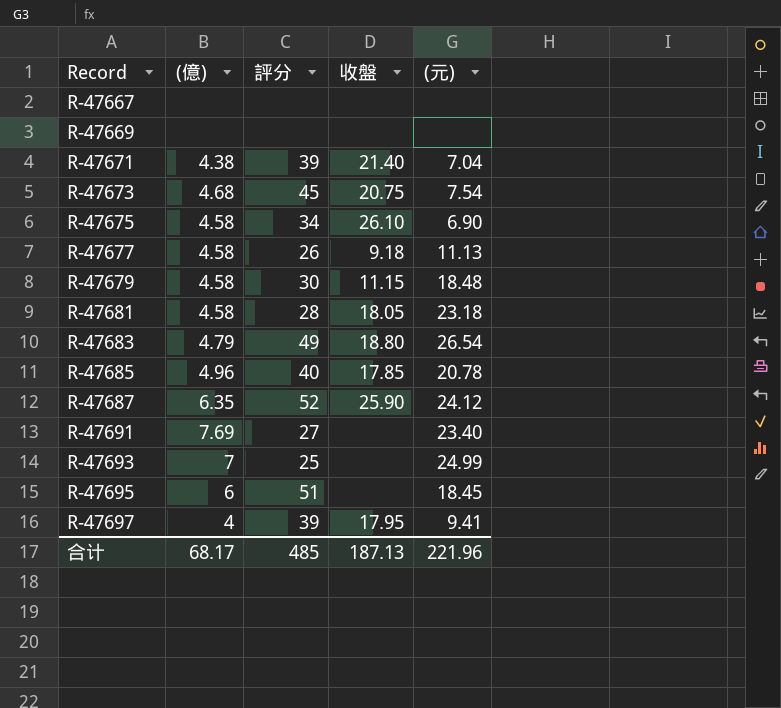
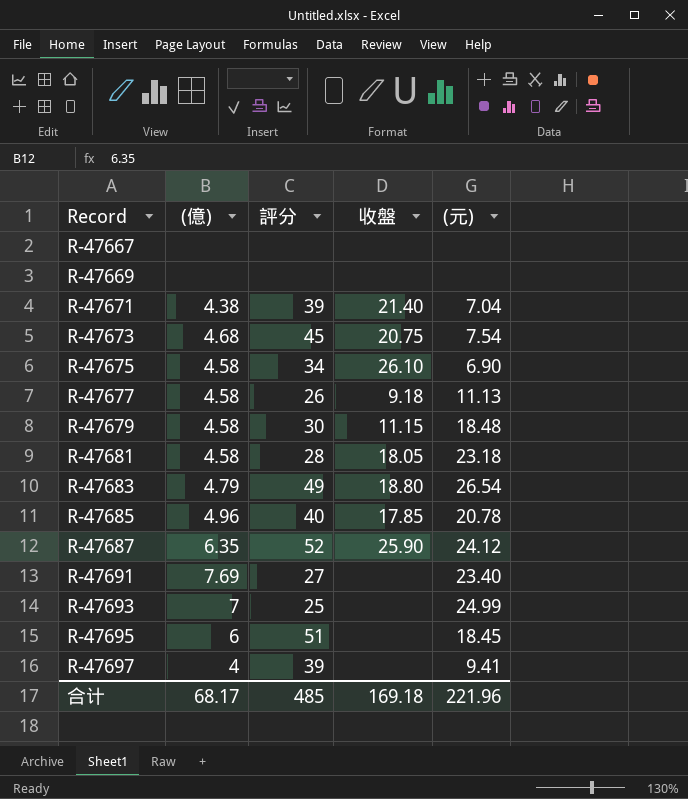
R-47697 | 收盤: 17.95 -> none
合计 | 收盤: 187.13 -> 169.18

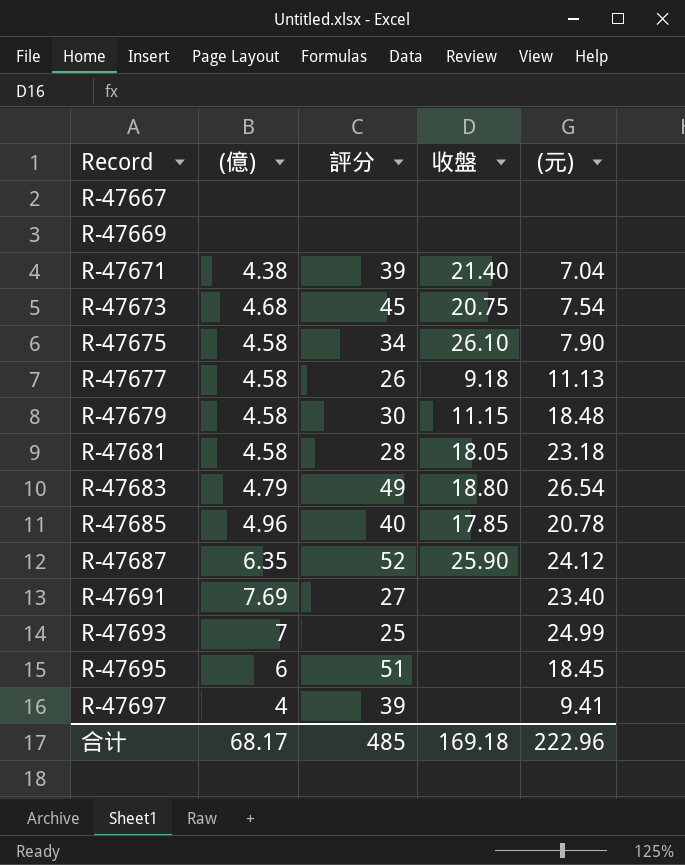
R-47675 | (元): 6.90 -> 7.90
合计 | (元): 221.96 -> 222.96

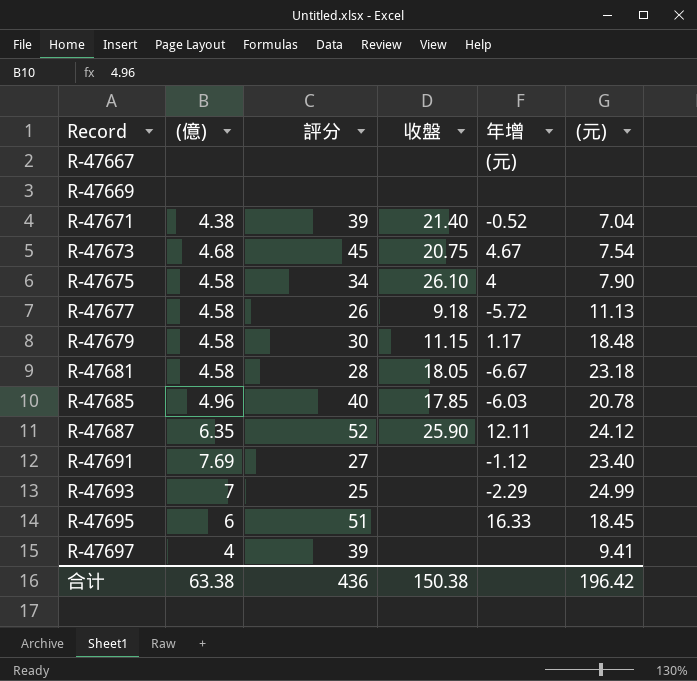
column 年增 | position: none -> 5
row R-47683: 4.79 | 49 | 18.80 | 26.54 -> none
合计 | (億): 68.17 -> 63.38
合计 | 評分: 485 -> 436
合计 | 收盤: 169.18 -> 150.38
合计 | (元): 222.96 -> 196.42

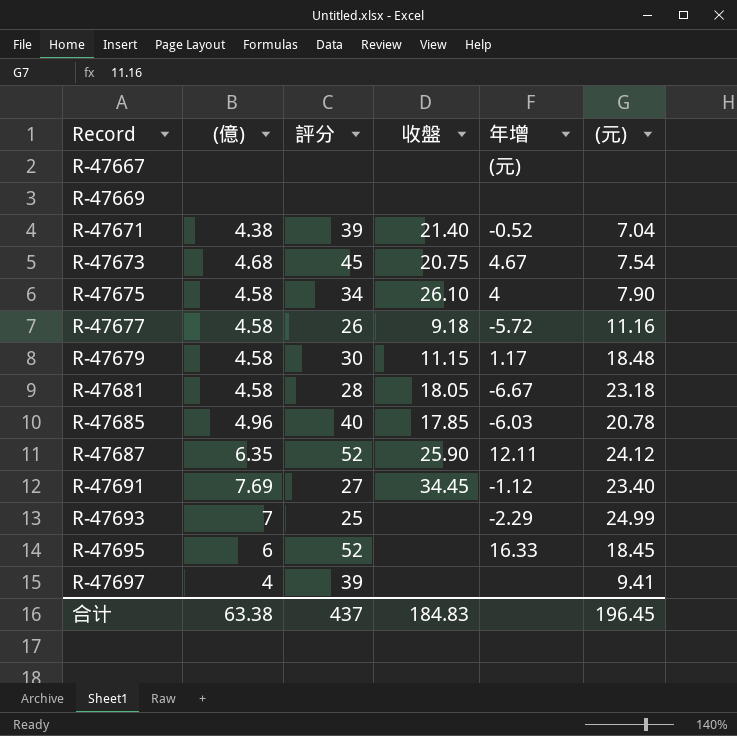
R-47677 | (元): 11.13 -> 11.16
R-47691 | 收盤: none -> 34.45
R-47695 | 評分: 51 -> 52
合计 | 評分: 436 -> 437
合计 | 收盤: 150.38 -> 184.83
合计 | (元): 196.42 -> 196.45

